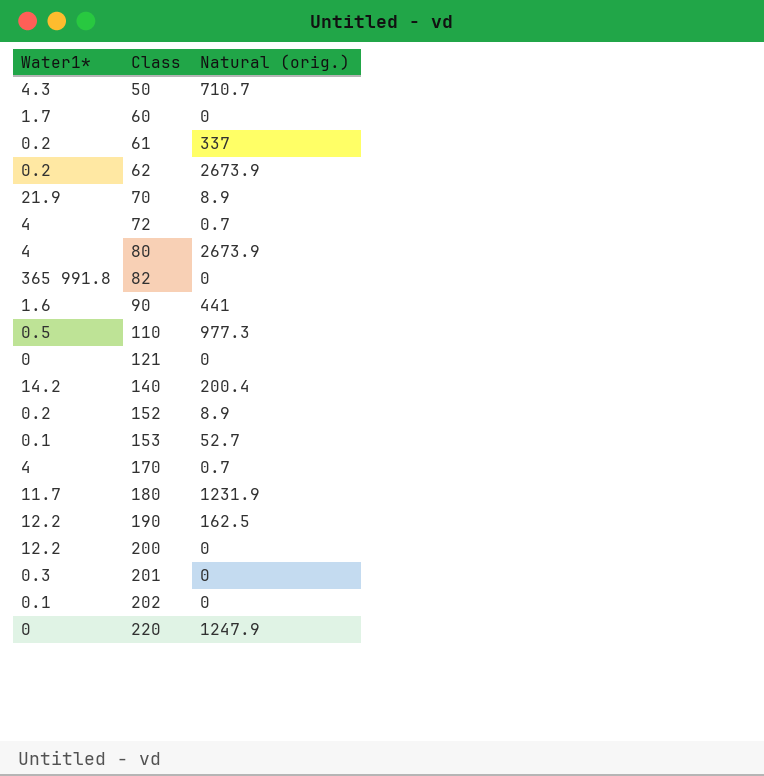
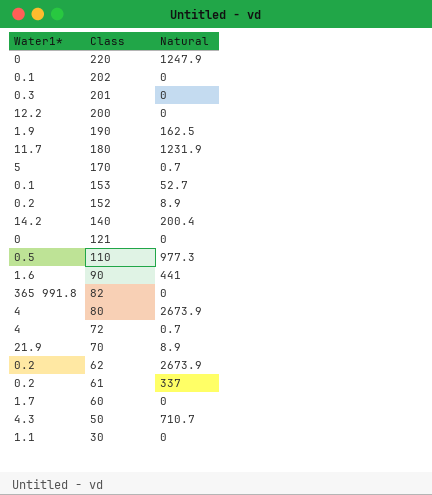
row order: Class ascending -> Class descending
column name: Natural (orig.) -> Natural
190 | Water1*: 12.2 -> 1.9
170 | Water1*: 4 -> 5
row 30: none -> 1.1 | 0

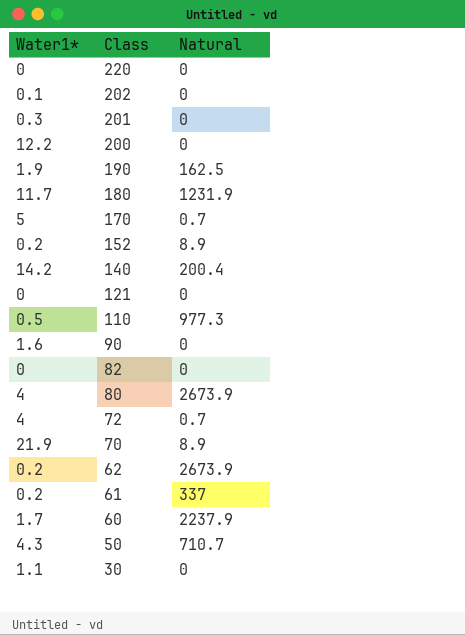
row 153: 0.1 | 52.7 -> none
220 | Natural: 1247.9 -> 0
90 | Natural: 441 -> 0
82 | Water1*: 365 991.8 -> 0
60 | Natural: 0 -> 2237.9

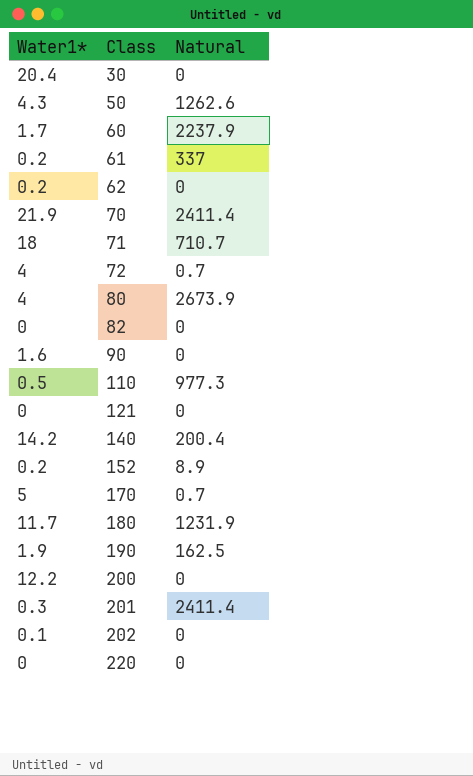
row order: Class descending -> Class ascending
30 | Water1*: 1.1 -> 20.4
50 | Natural: 710.7 -> 1262.6
62 | Natural: 2673.9 -> 0
70 | Natural: 8.9 -> 2411.4
row 71: none -> 18 | 710.7
201 | Natural: 0 -> 2411.4

